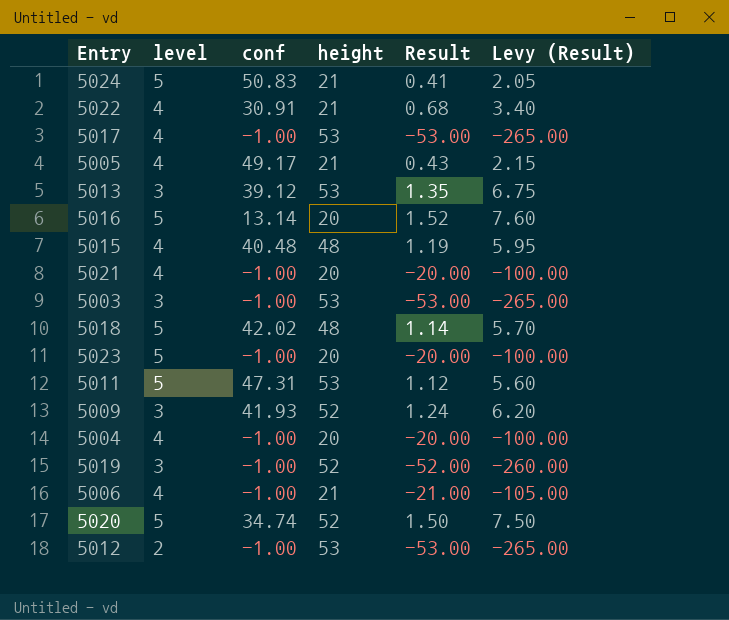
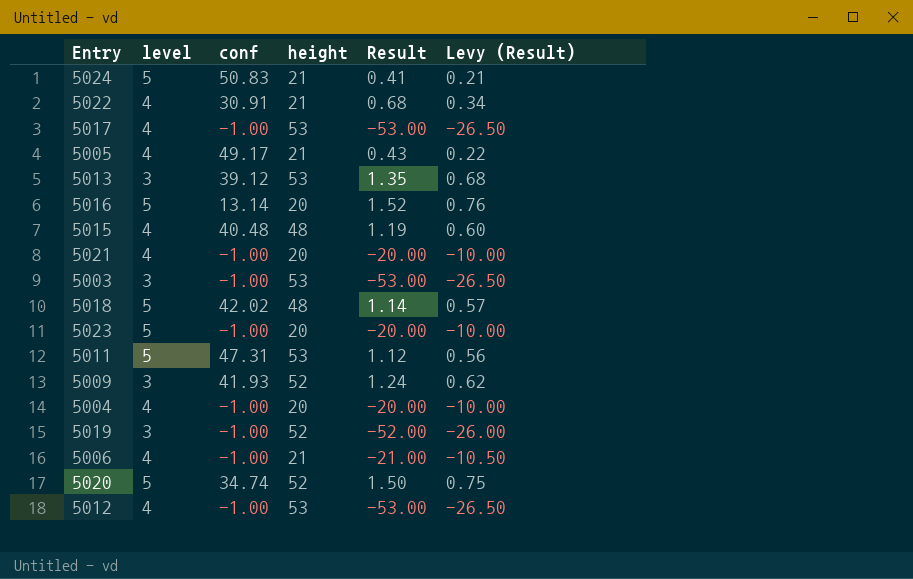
column Levy (Result) | formula: [Result] * 5 -> [Result] * 0.5
5012 | level: 2 -> 4

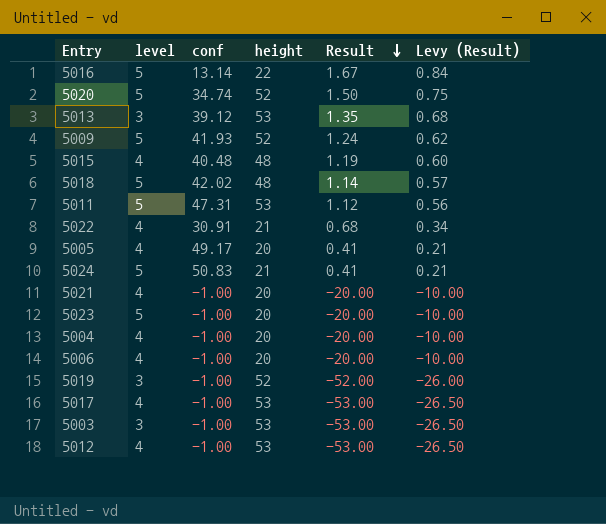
row order: none -> Result descending
5016 | height: 20 -> 22
5016 | Result: 1.52 -> 1.67
5016 | Levy (Result): 0.76 -> 0.84
5009 | level: 3 -> 5
5005 | height: 21 -> 20
5005 | Result: 0.43 -> 0.41
5005 | Levy (Result): 0.22 -> 0.21
5006 | height: 21 -> 20
5006 | Result: -21.00 -> -20.00
5006 | Levy (Result): -10.50 -> -10.00

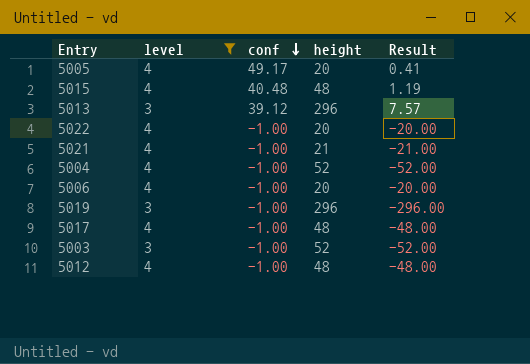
filter: none -> level != 5
row order: Result descending -> conf descending
column Levy (Result) | formula: [Result] * 0.5 -> none
5013 | height: 53 -> 296
5013 | Result: 1.35 -> 7.57
5022 | conf: 30.91 -> -1.00
5022 | height: 21 -> 20
5022 | Result: 0.68 -> -20.00
5021 | height: 20 -> 21
5021 | Result: -20.00 -> -21.00
5004 | height: 20 -> 52
5004 | Result: -20.00 -> -52.00
5019 | height: 52 -> 296
5019 | Result: -52.00 -> -296.00
5017 | height: 53 -> 48
5017 | Result: -53.00 -> -48.00
5003 | height: 53 -> 52
5003 | Result: -53.00 -> -52.00
5012 | height: 53 -> 48
5012 | Result: -53.00 -> -48.00

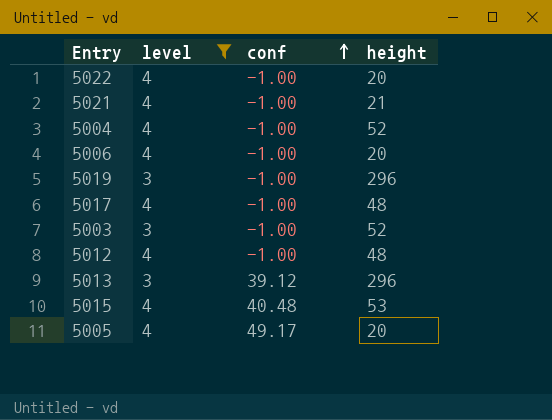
row order: conf descending -> conf ascending
column Result | formula: [height] / [conf] -> none
5015 | height: 48 -> 53

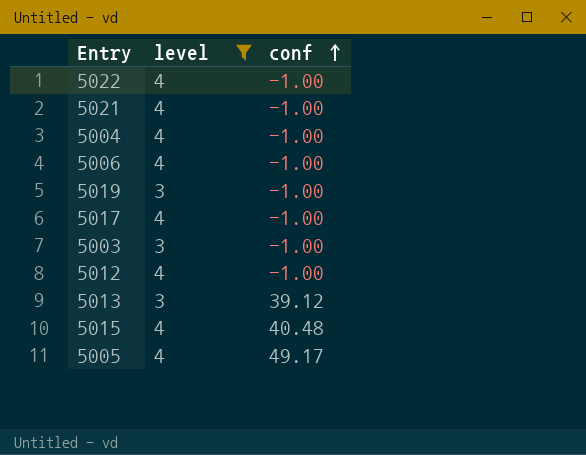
column height | position: 4 -> none

